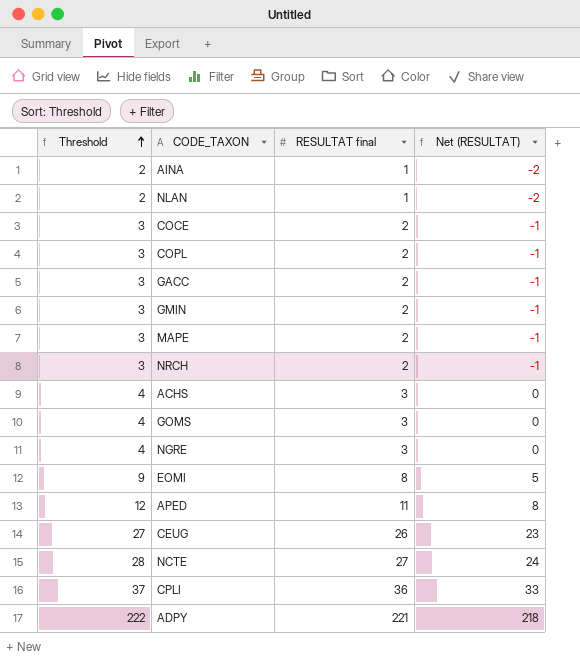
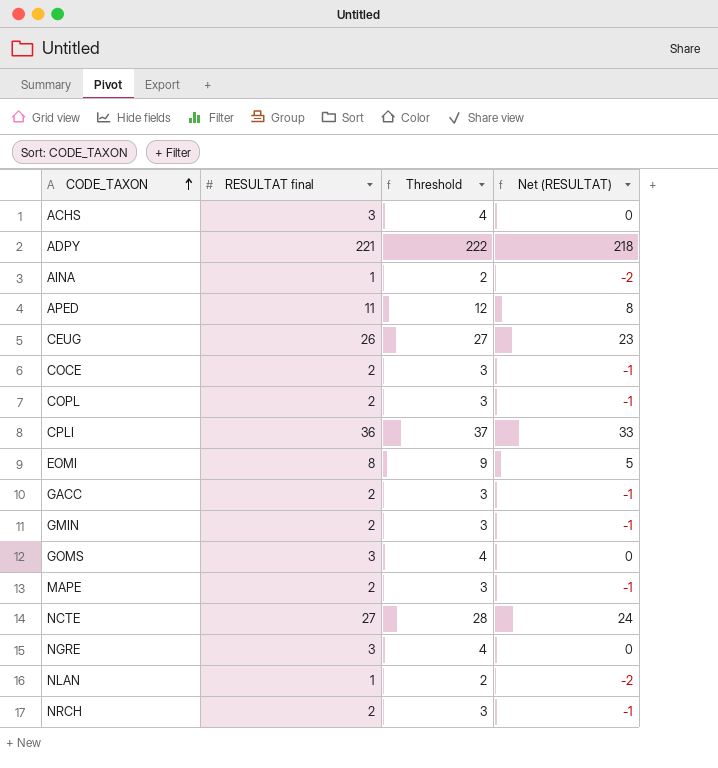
row order: Threshold ascending -> CODE_TAXON ascending
column Threshold | position: 1 -> 3

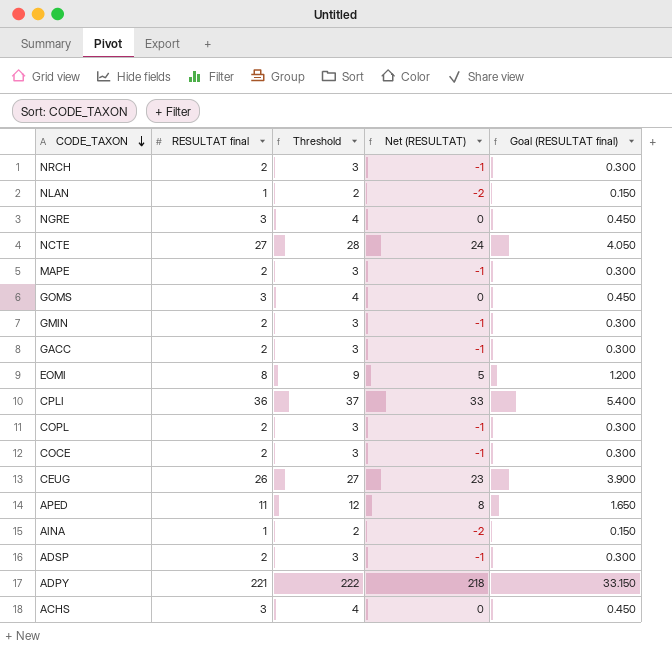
row order: CODE_TAXON ascending -> CODE_TAXON descending
column Goal (RESULTAT final) | formula: none -> [RESULTAT final] * 0.15
row ADSP: none -> 2 | 3 | -1 | 0.300

